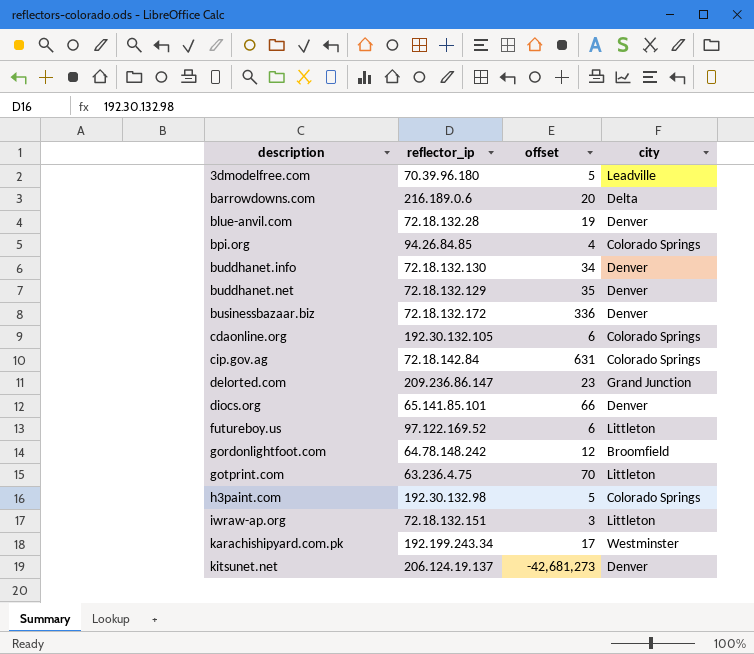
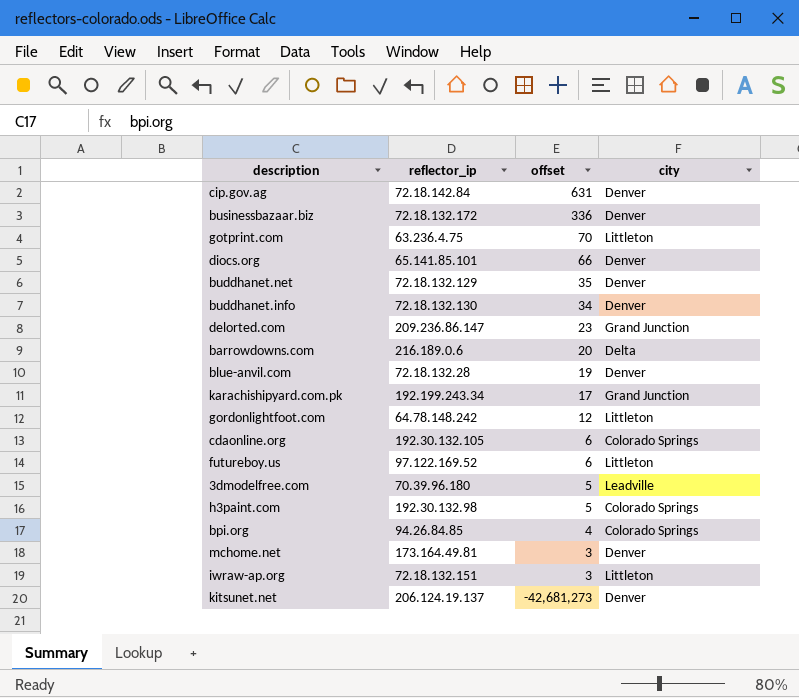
row order: description ascending -> offset descending
cip.gov.ag | city: Colorado Springs -> Denver
karachishipyard.com.pk | city: Westminster -> Grand Junction
gordonlightfoot.com | city: Broomfield -> Littleton
row mchome.net: none -> 173.164.49.81 | 3 | Denver

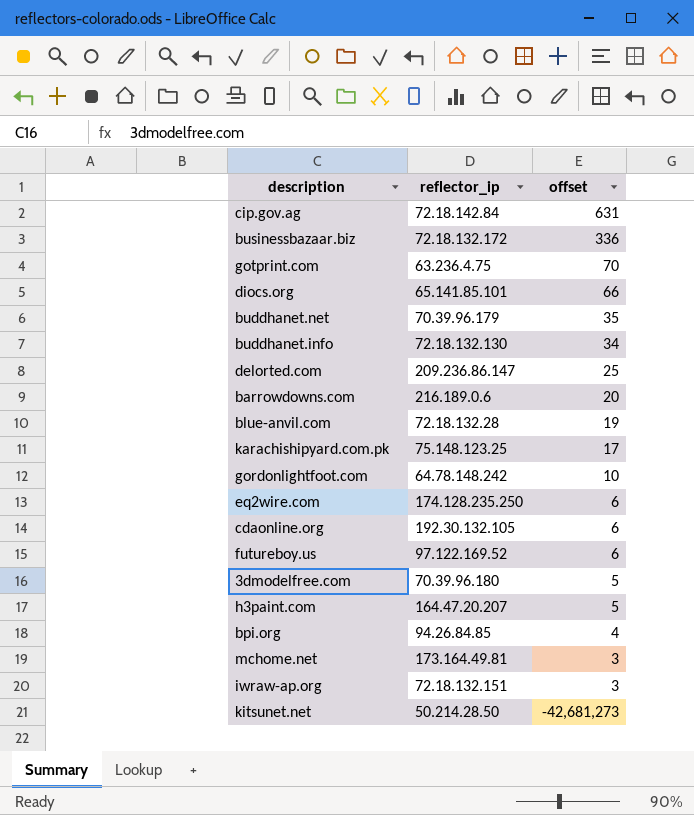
column city | position: 4 -> none
buddhanet.net | reflector_ip: 72.18.132.129 -> 70.39.96.179
delorted.com | offset: 23 -> 25
karachishipyard.com.pk | reflector_ip: 192.199.243.34 -> 75.148.123.25
gordonlightfoot.com | offset: 12 -> 10
row eq2wire.com: none -> 174.128.235.250 | 6
h3paint.com | reflector_ip: 192.30.132.98 -> 164.47.20.207
kitsunet.net | reflector_ip: 206.124.19.137 -> 50.214.28.50

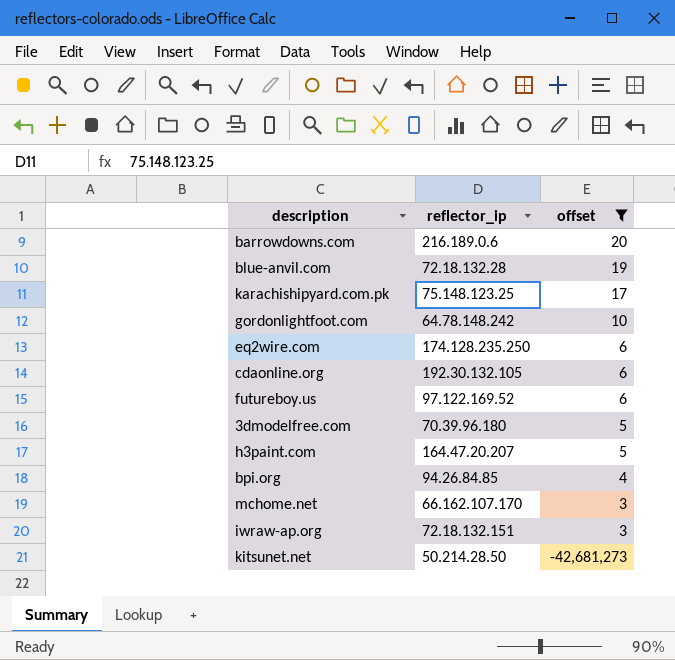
filter: none -> offset <= 20
mchome.net | reflector_ip: 173.164.49.81 -> 66.162.107.170

